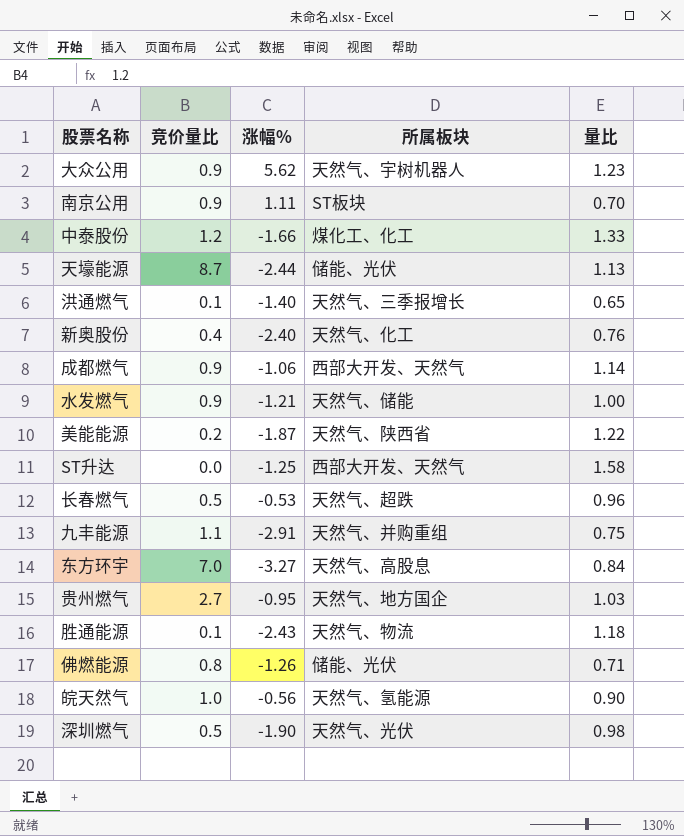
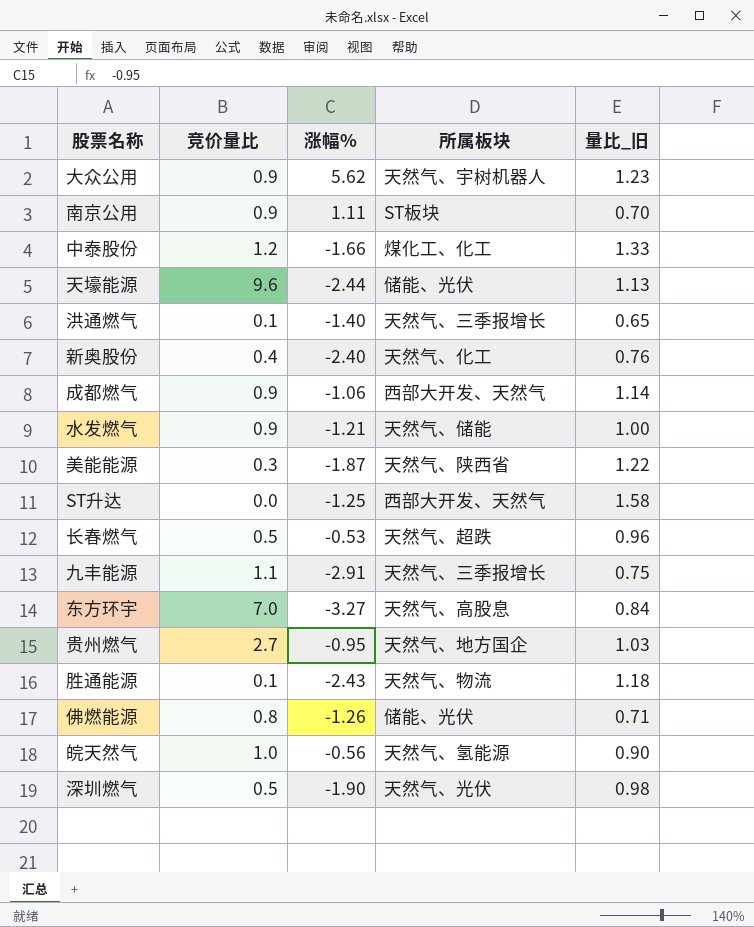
column name: 量比 -> 量比_旧
天壕能源 | 竞价量比: 8.7 -> 9.6
美能能源 | 竞价量比: 0.2 -> 0.3
九丰能源 | 所属板块: 天然气、并购重组 -> 天然气、三季报增长

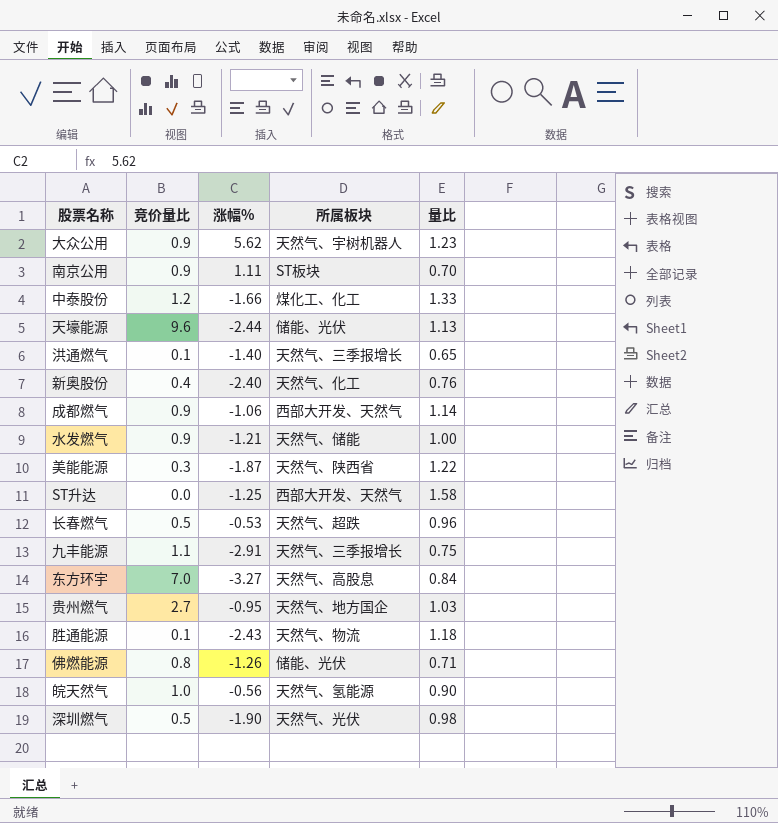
column name: 量比_旧 -> 量比

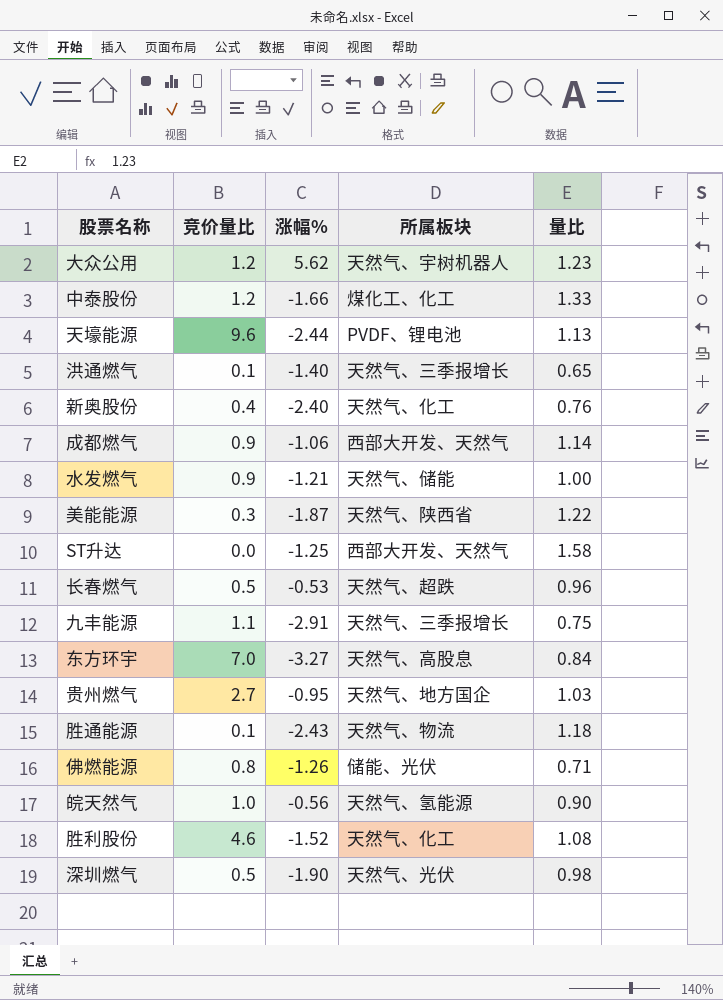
row 南京公用: 0.9 | 1.11 | ST板块 | 0.70 -> none
大众公用 | 竞价量比: 0.9 -> 1.2
天壕能源 | 所属板块: 储能、光伏 -> PVDF、锂电池
row 胜利股份: none -> 4.6 | -1.52 | 天然气、化工 | 1.08

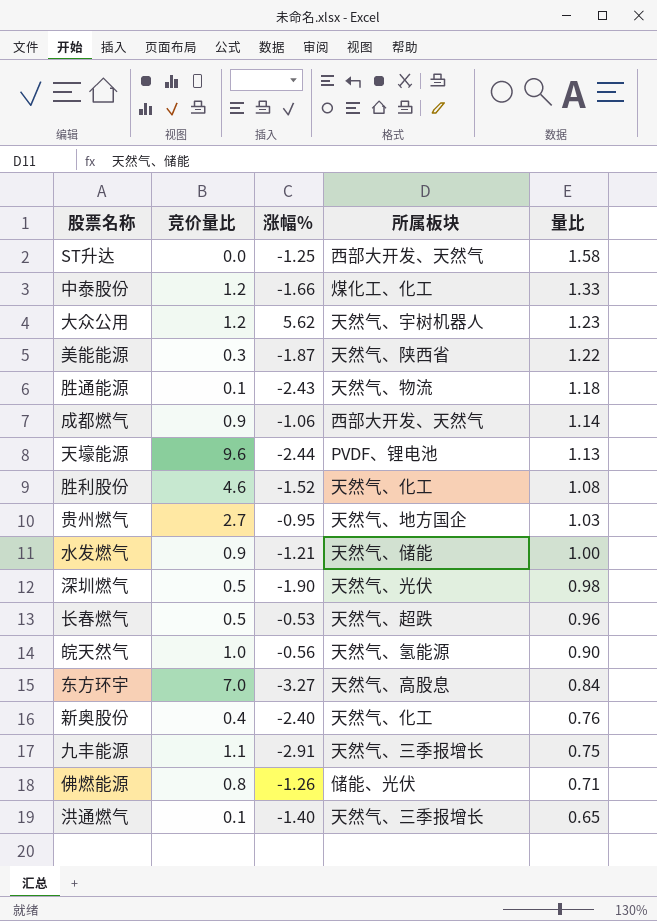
row order: none -> 量比 descending

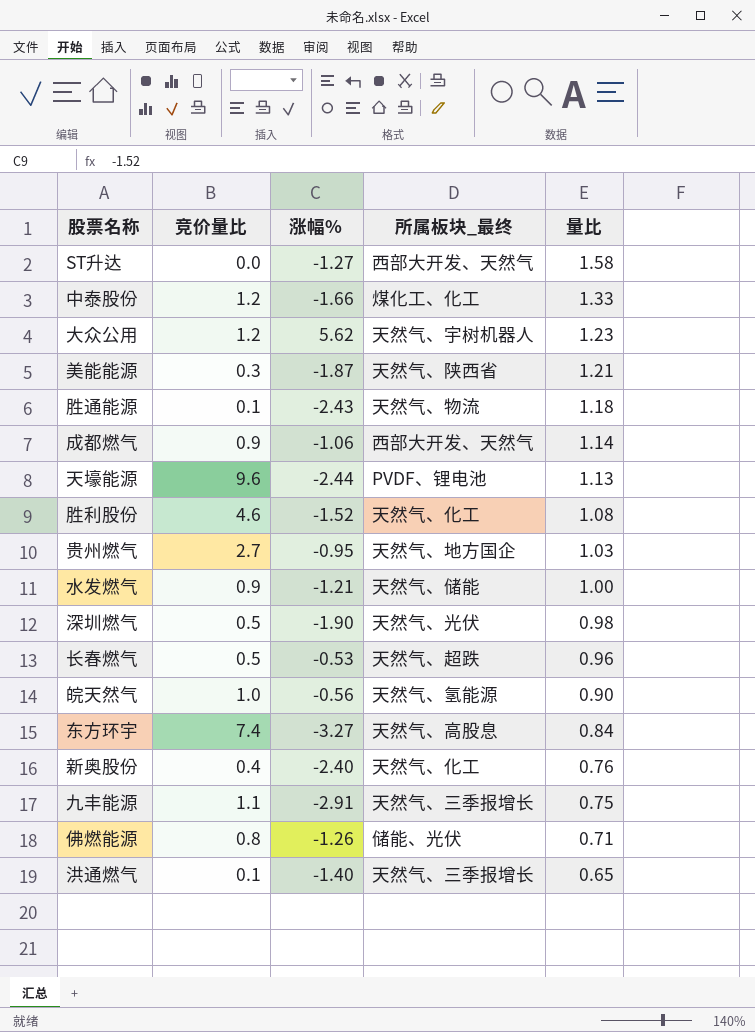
column name: 所属板块 -> 所属板块_最终
ST升达 | 涨幅%: -1.25 -> -1.27
美能能源 | 量比: 1.22 -> 1.21
东方环宇 | 竞价量比: 7.0 -> 7.4

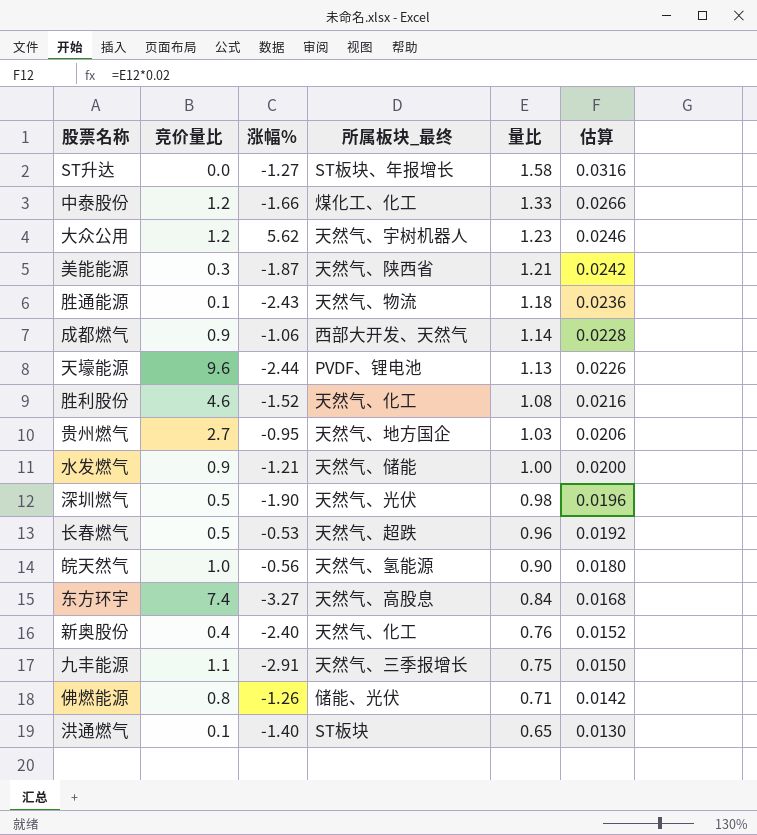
column 估算 | formula: none -> [量比] * 0.02
ST升达 | 所属板块_最终: 西部大开发、天然气 -> ST板块、年报增长
洪通燃气 | 所属板块_最终: 天然气、三季报增长 -> ST板块

